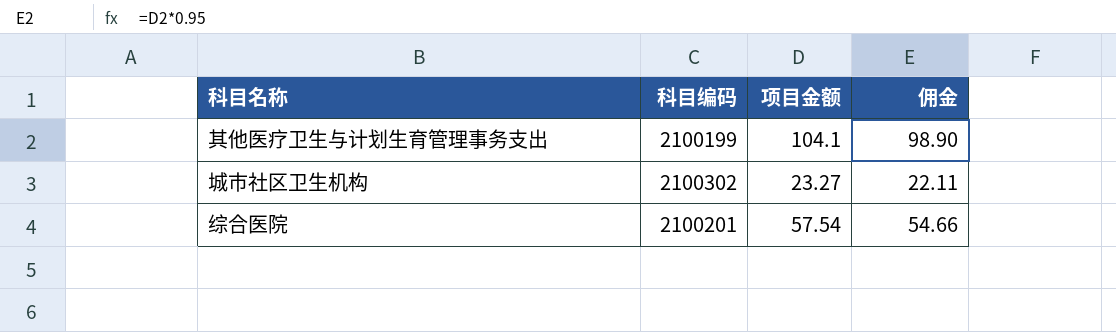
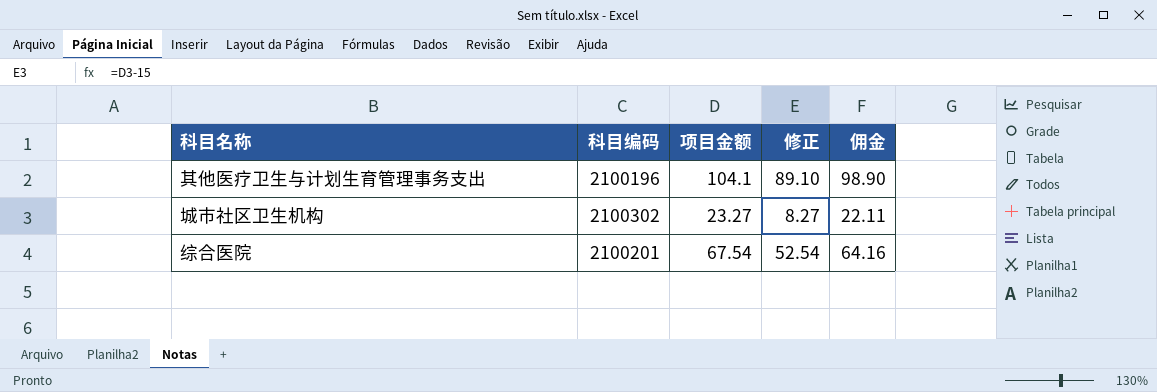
column 修正 | formula: none -> [项目金额] - 15
其他医疗卫生与计划生育管理事务支出 | 科目编码: 2100199 -> 2100196
综合医院 | 项目金额: 57.54 -> 67.54
综合医院 | 佣金: 54.66 -> 64.16

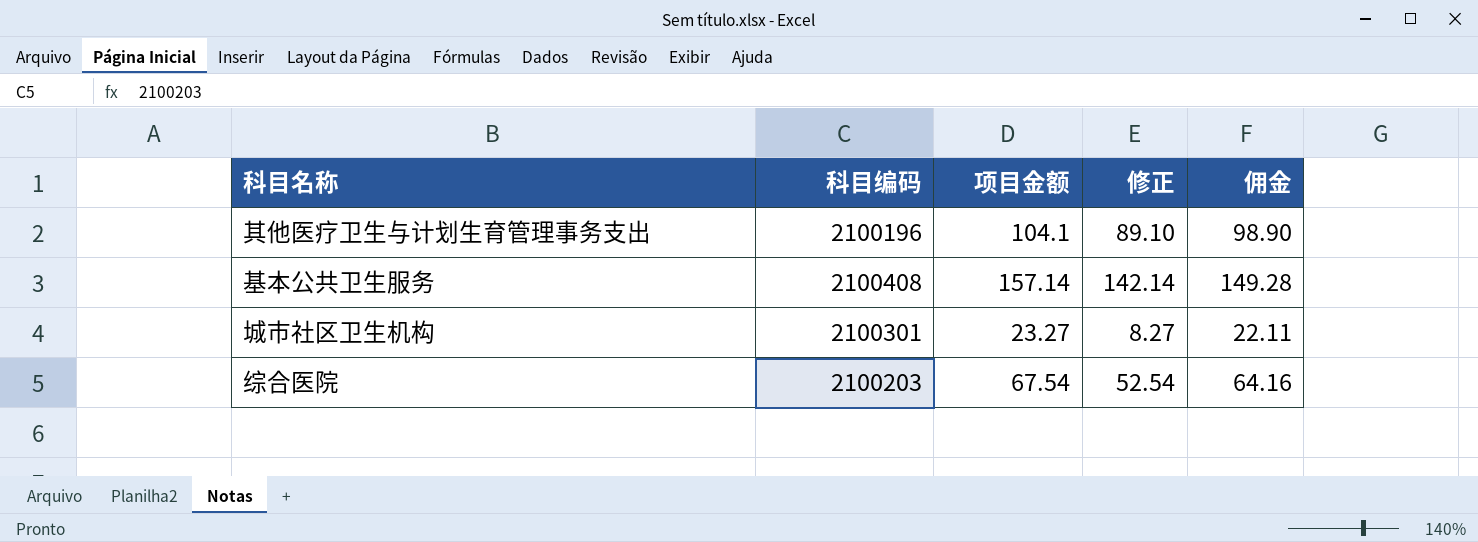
row 基本公共卫生服务: none -> 2100408 | 157.14 | 142.14 | 149.28
城市社区卫生机构 | 科目编码: 2100302 -> 2100301
综合医院 | 科目编码: 2100201 -> 2100203

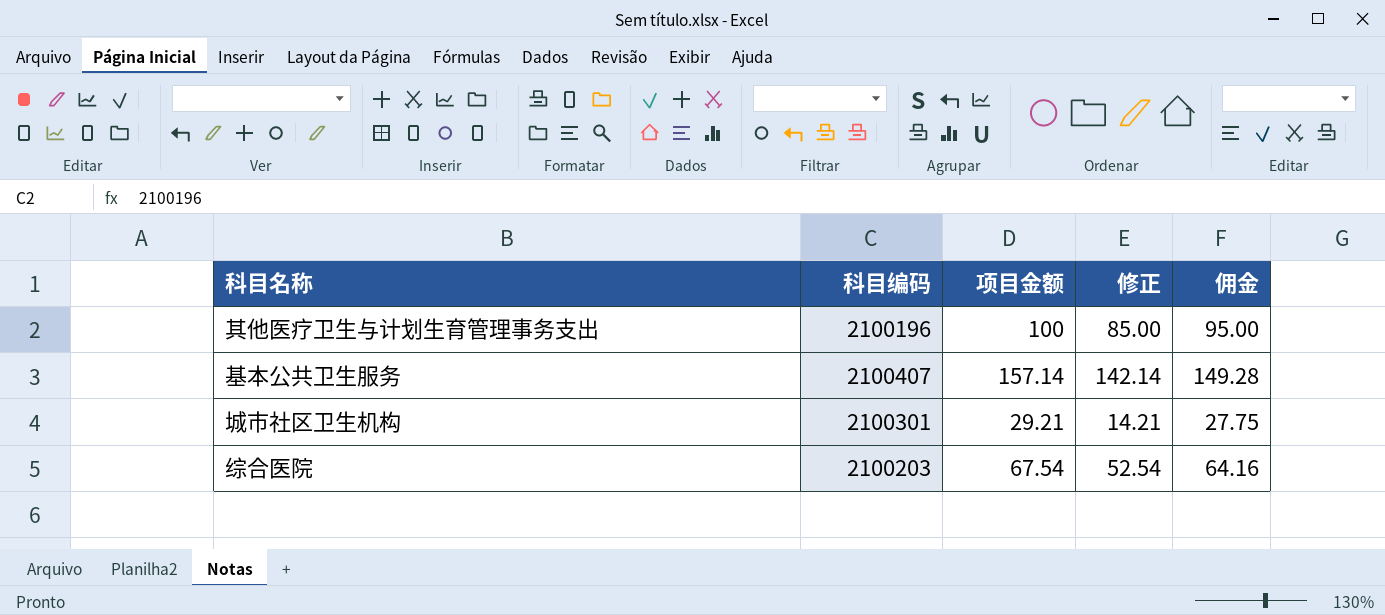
其他医疗卫生与计划生育管理事务支出 | 项目金额: 104.1 -> 100
其他医疗卫生与计划生育管理事务支出 | 修正: 89.10 -> 85.00
其他医疗卫生与计划生育管理事务支出 | 佣金: 98.90 -> 95.00
基本公共卫生服务 | 科目编码: 2100408 -> 2100407
城市社区卫生机构 | 项目金额: 23.27 -> 29.21
城市社区卫生机构 | 修正: 8.27 -> 14.21
城市社区卫生机构 | 佣金: 22.11 -> 27.75

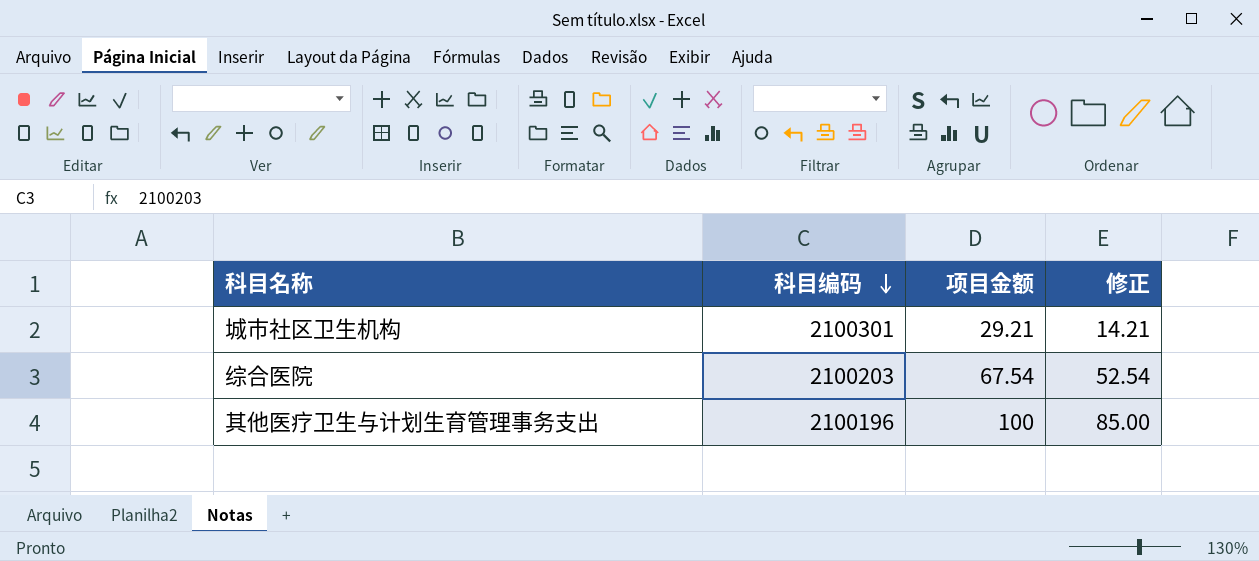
row order: none -> 科目编码 descending
column 佣金 | formula: [项目金额] * 0.95 -> none
row 基本公共卫生服务: 2100407 | 157.14 | 142.14 | 149.28 -> none

